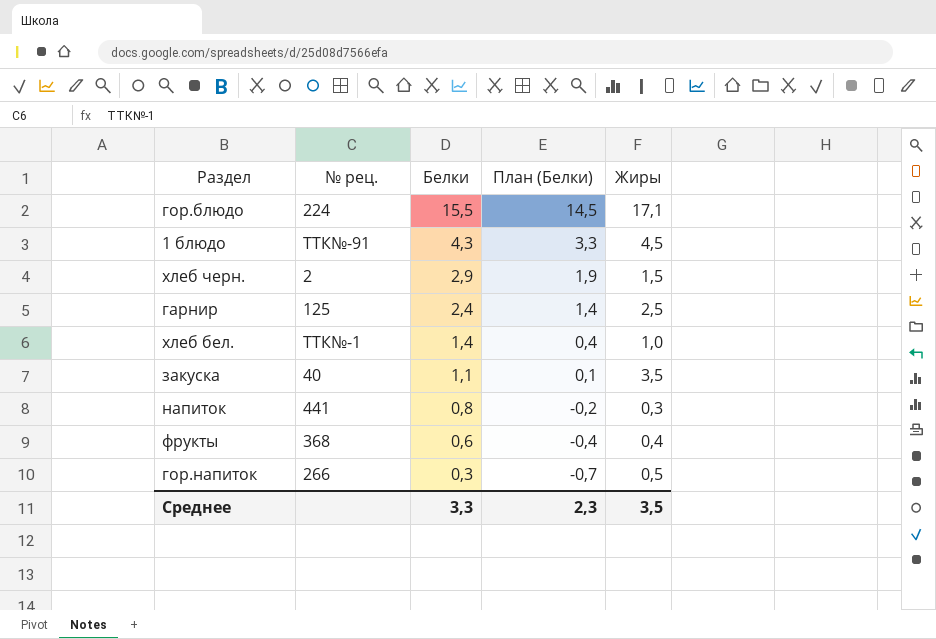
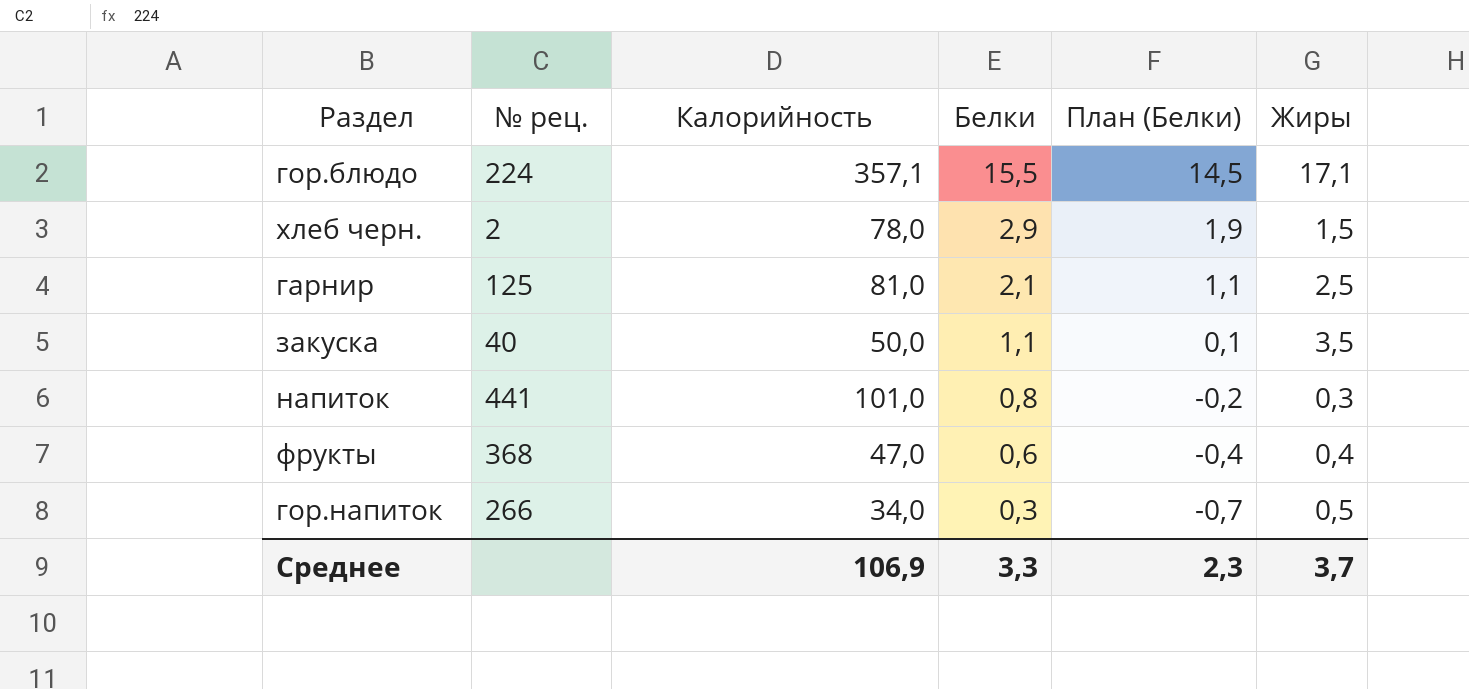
column Калорийность | position: none -> 3
row 1 блюдо: ТТК№-91 | 4,3 | 3,3 | 4,5 -> none
row хлеб бел.: ТТК№-1 | 1,4 | 0,4 | 1,0 -> none
гарнир | Белки: 2,4 -> 2,1
гарнир | План (Белки): 1,4 -> 1,1
Среднее | Жиры: 3,5 -> 3,7

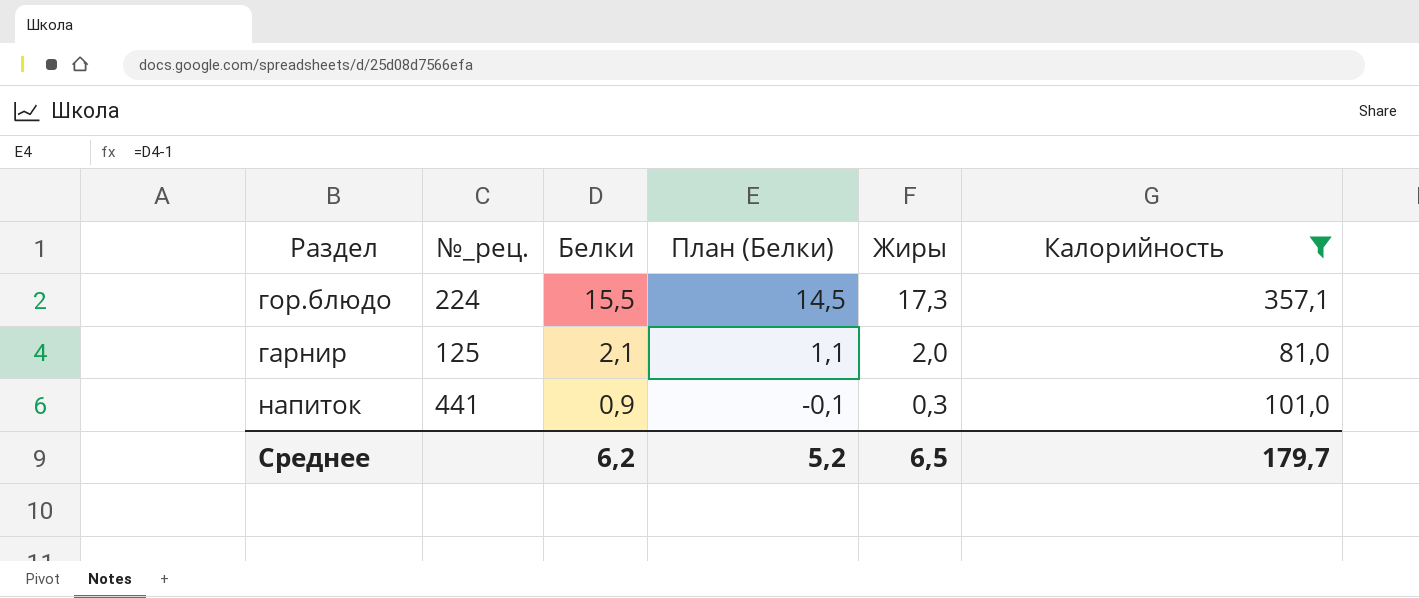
filter: none -> Калорийность >= 81,0
column name: № рец. -> №_рец.
column Калорийность | position: 3 -> 6
гор.блюдо | Жиры: 17,1 -> 17,3
гарнир | Жиры: 2,5 -> 2,0
напиток | Белки: 0,8 -> 0,9
напиток | План (Белки): -0,2 -> -0,1
Среднее | Белки: 3,3 -> 6,2
Среднее | План (Белки): 2,3 -> 5,2
Среднее | Жиры: 3,7 -> 6,5
Среднее | Калорийность: 106,9 -> 179,7

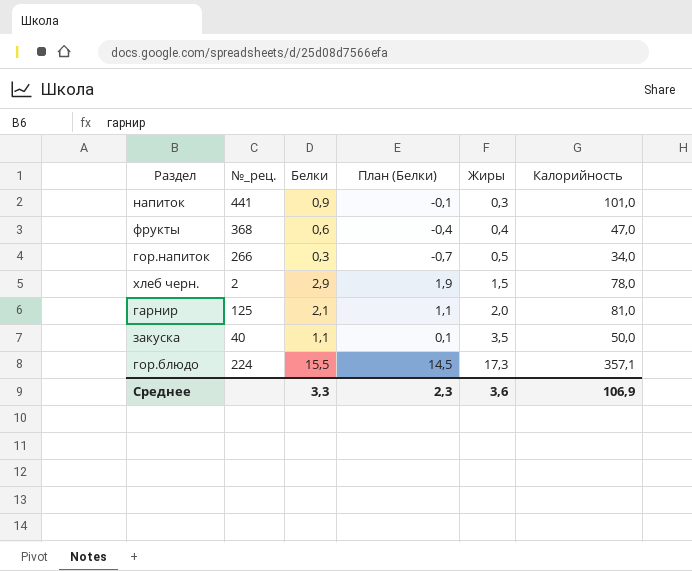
filter: Калорийность >= 81,0 -> none
row order: Белки descending -> Жиры ascending
Среднее | Белки: 6,2 -> 3,3
Среднее | План (Белки): 5,2 -> 2,3
Среднее | Жиры: 6,5 -> 3,6
Среднее | Калорийность: 179,7 -> 106,9

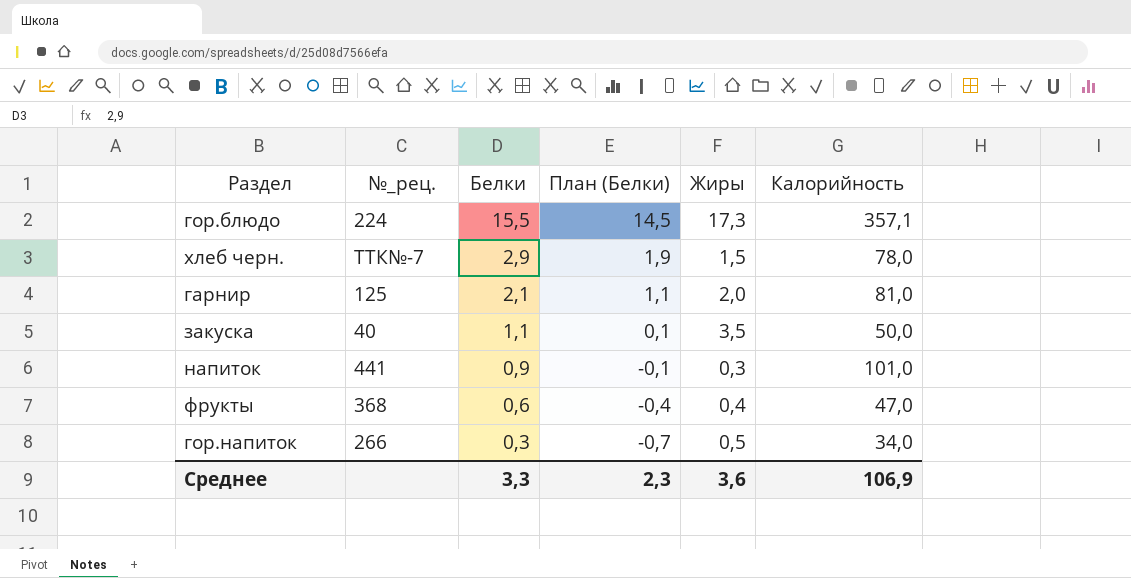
row order: Жиры ascending -> Белки descending
хлеб черн. | №_рец.: 2 -> ТТК№-7

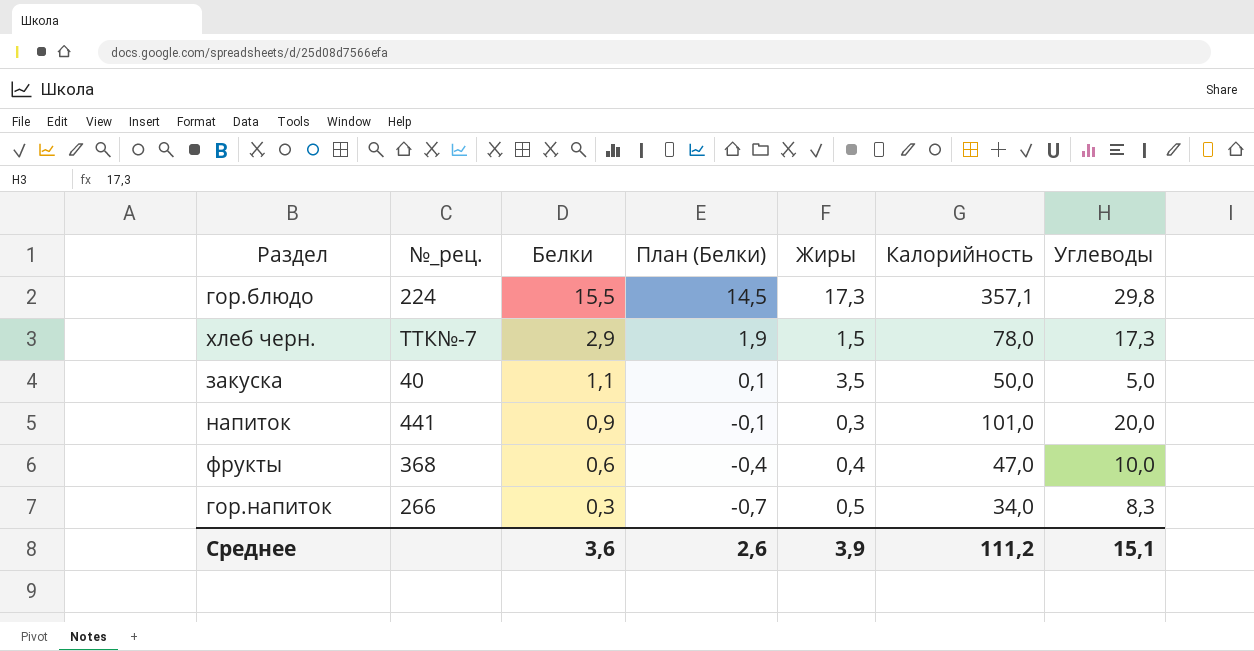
column Углеводы | position: none -> 7
row гарнир: 125 | 2,1 | 1,1 | 2,0 | 81,0 -> none
Среднее | Белки: 3,3 -> 3,6
Среднее | План (Белки): 2,3 -> 2,6
Среднее | Жиры: 3,6 -> 3,9
Среднее | Калорийность: 106,9 -> 111,2

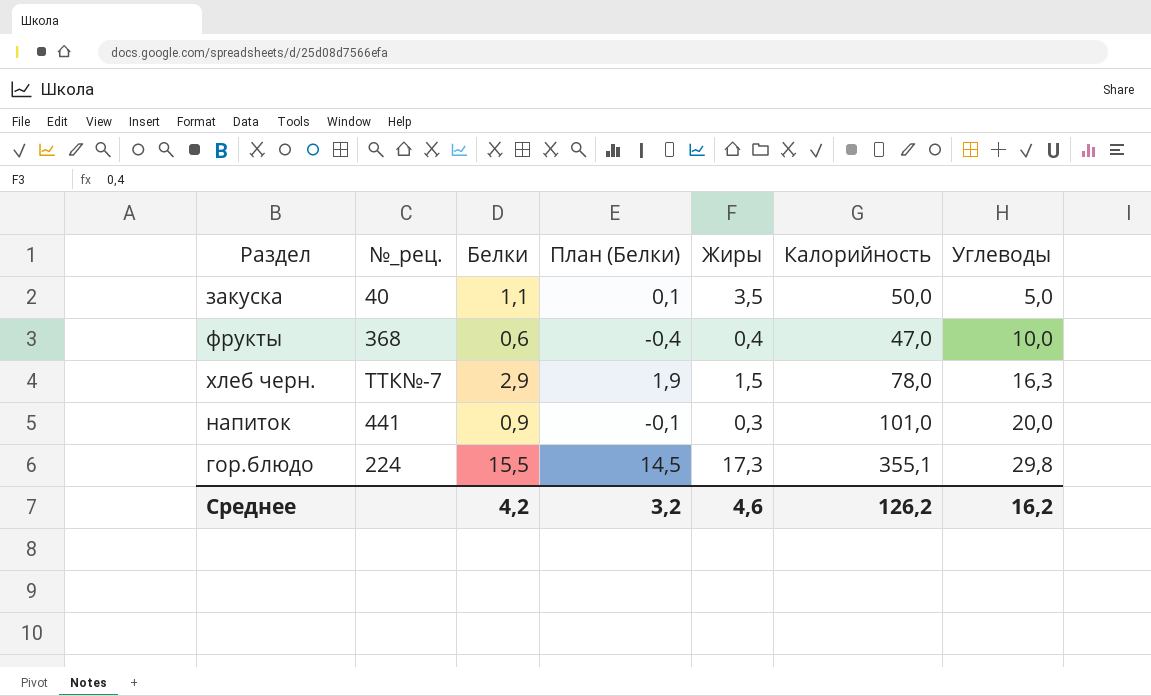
row order: Белки descending -> Углеводы ascending
row гор.напиток: 266 | 0,3 | -0,7 | 0,5 | 34,0 | 8,3 -> none
хлеб черн. | Углеводы: 17,3 -> 16,3
гор.блюдо | Калорийность: 357,1 -> 355,1
Среднее | Белки: 3,6 -> 4,2
Среднее | План (Белки): 2,6 -> 3,2
Среднее | Жиры: 3,9 -> 4,6
Среднее | Калорийность: 111,2 -> 126,2
Среднее | Углеводы: 15,1 -> 16,2

